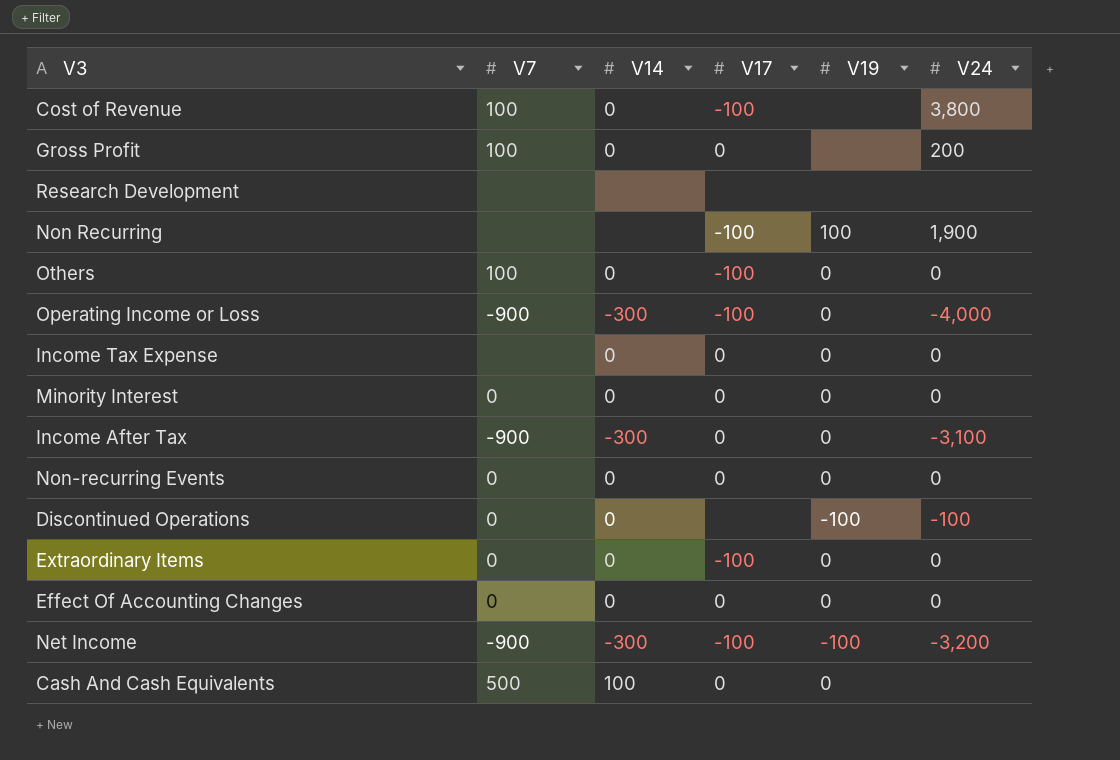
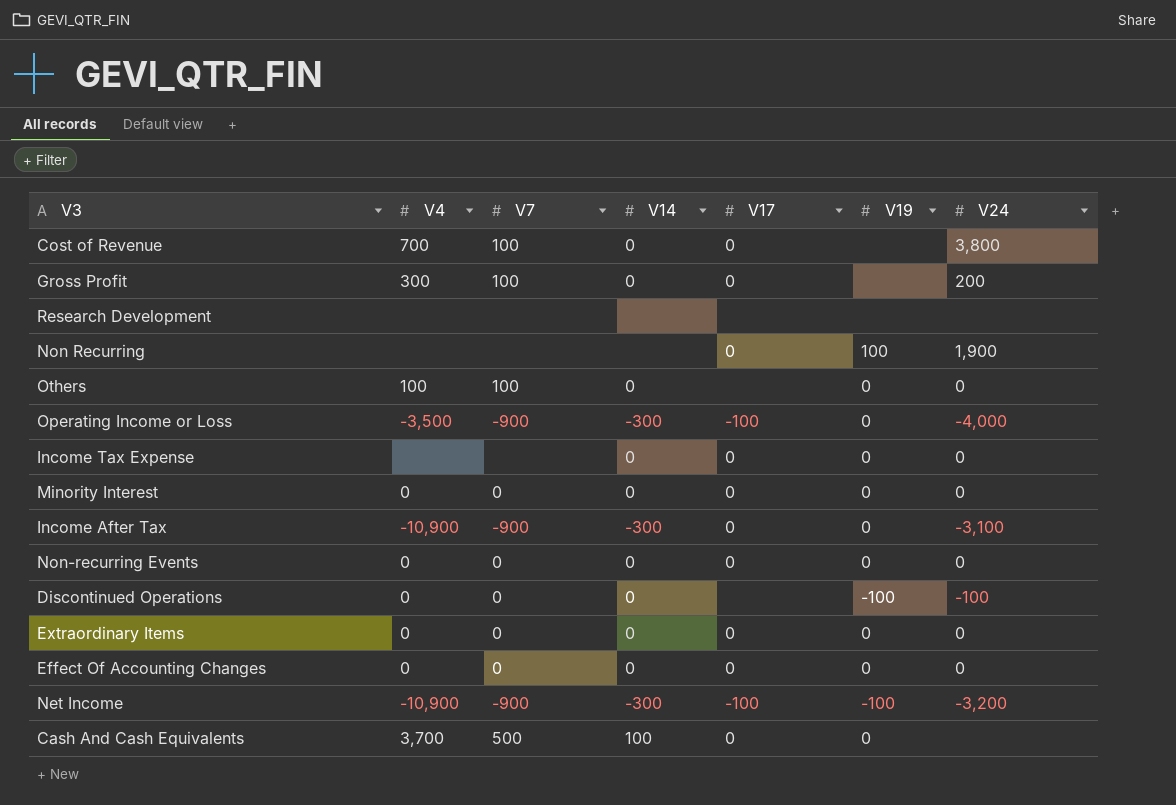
column V4 | position: none -> 2
Cost of Revenue | V17: -100 -> 0
Non Recurring | V17: -100 -> 0
Others | V17: -100 -> none
Extraordinary Items | V17: -100 -> 0

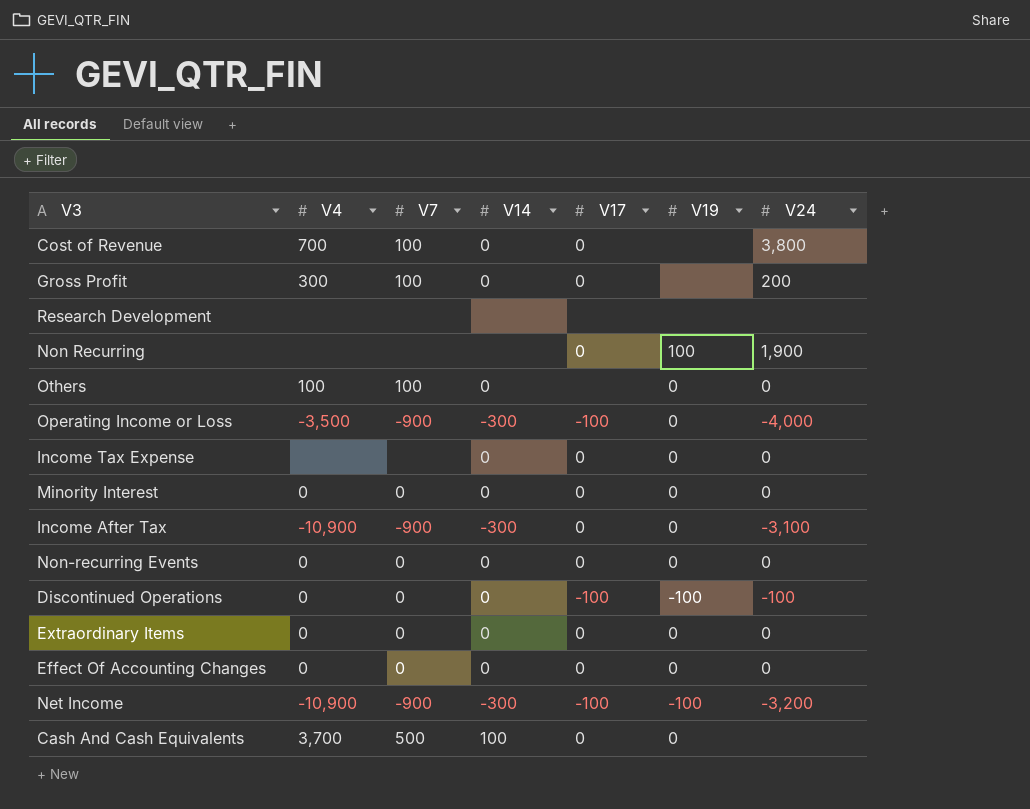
Discontinued Operations | V17: none -> -100

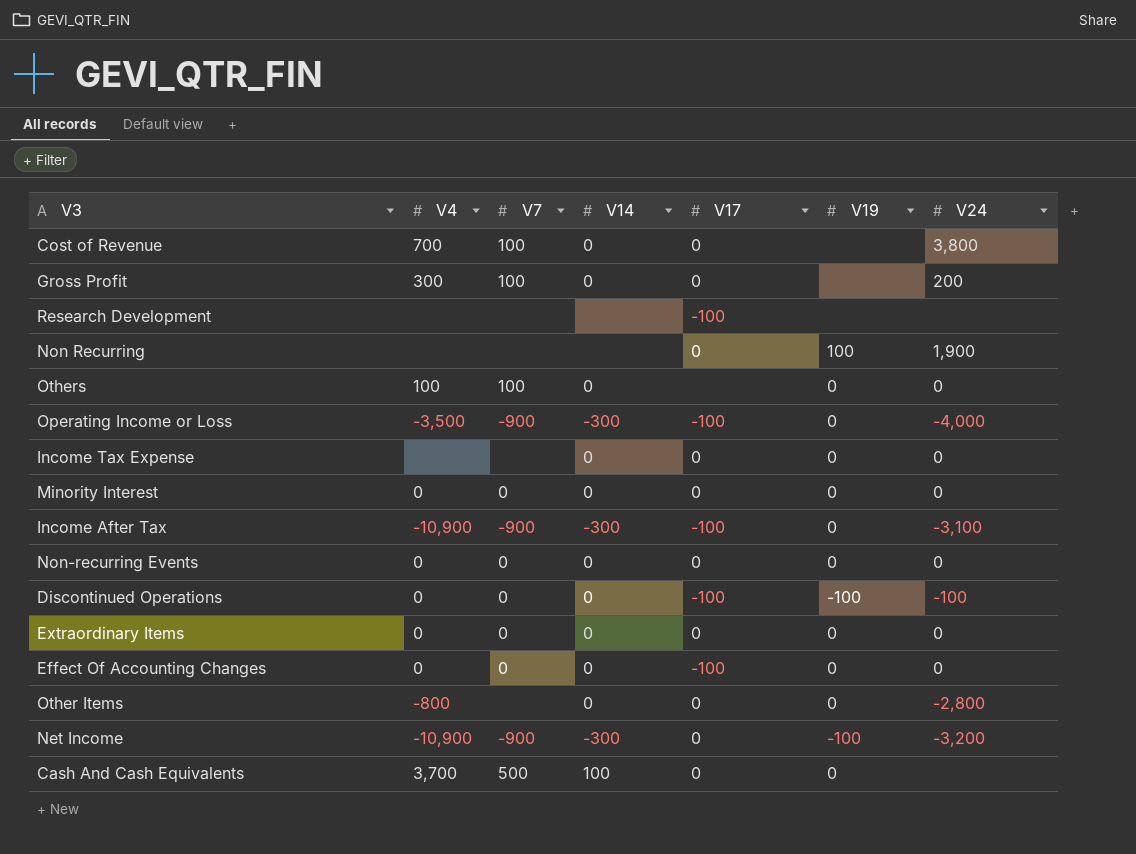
Research Development | V17: none -> -100
Income After Tax | V17: 0 -> -100
Effect Of Accounting Changes | V17: 0 -> -100
row Other Items: none -> -800 | none | 0 | 0 | 0 | -2,800
Net Income | V17: -100 -> 0

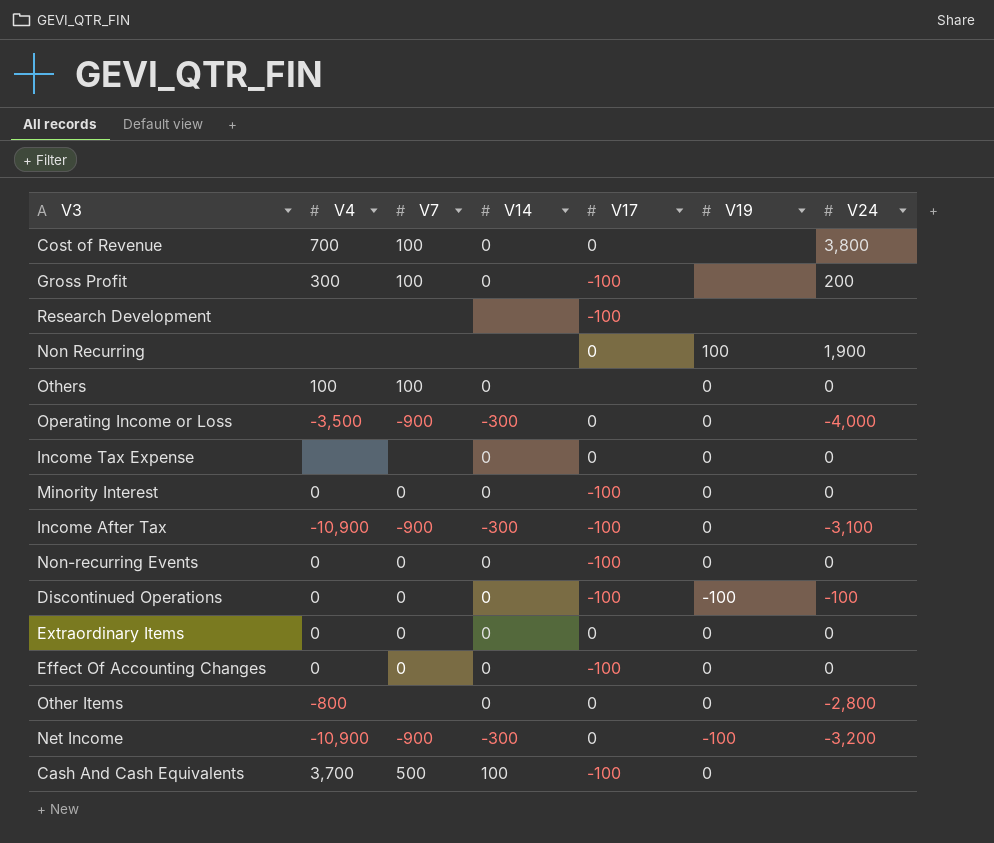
Gross Profit | V17: 0 -> -100
Operating Income or Loss | V17: -100 -> 0
Minority Interest | V17: 0 -> -100
Non-recurring Events | V17: 0 -> -100
Cash And Cash Equivalents | V17: 0 -> -100

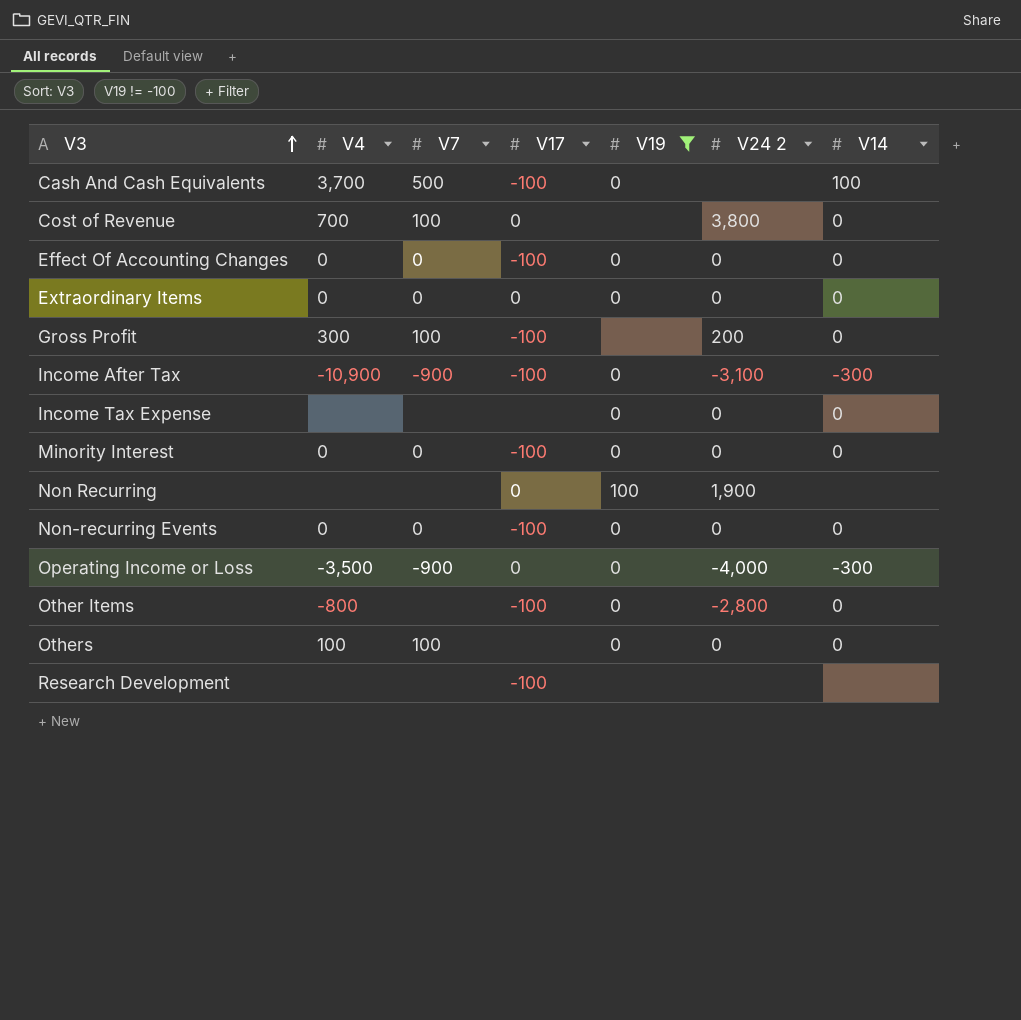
filter: none -> V19 != -100
row order: none -> V3 ascending
column name: V24 -> V24 2
column V14 | position: 4 -> 7
Income Tax Expense | V17: 0 -> none
Other Items | V17: 0 -> -100

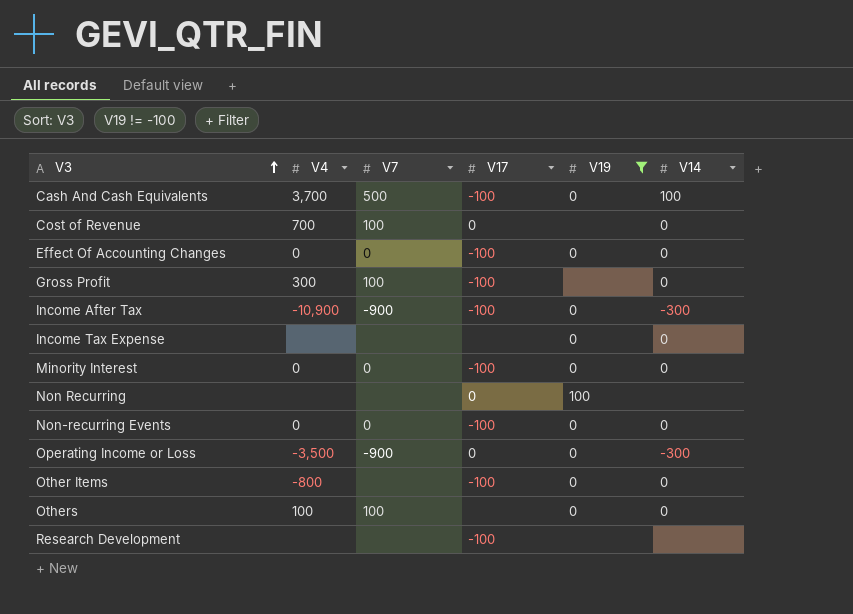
column V24 2 | position: 6 -> none
row Extraordinary Items: 0 | 0 | 0 | 0 | 0 | 0 -> none

